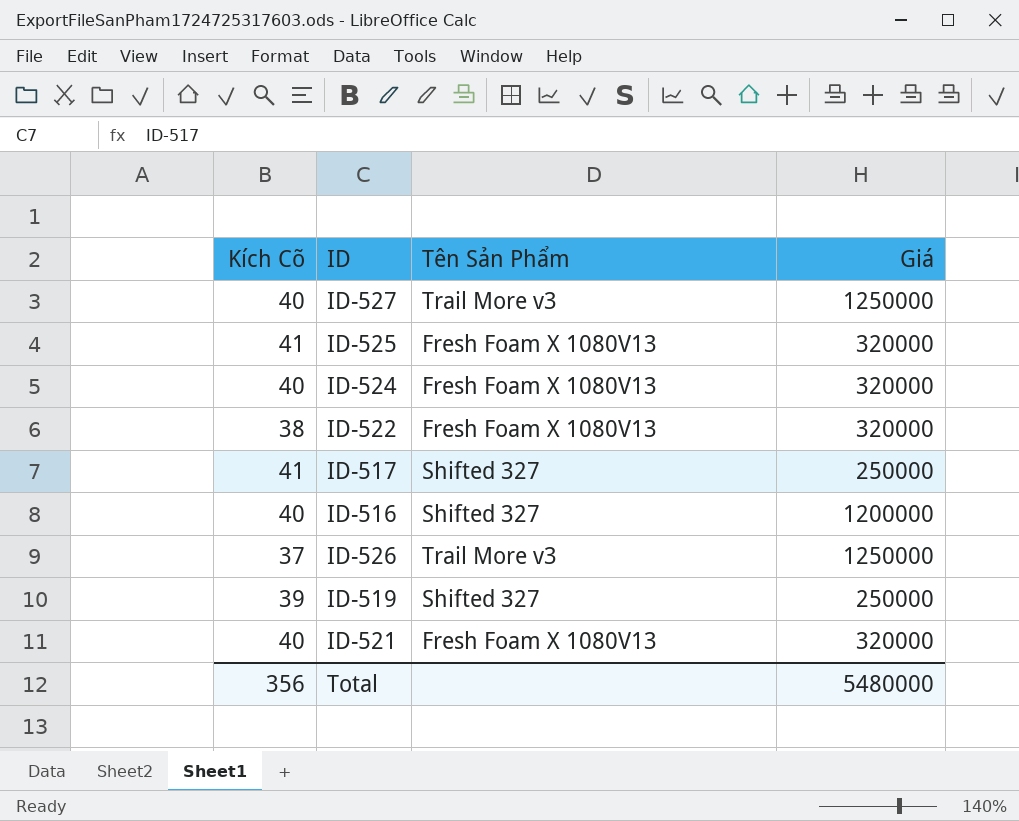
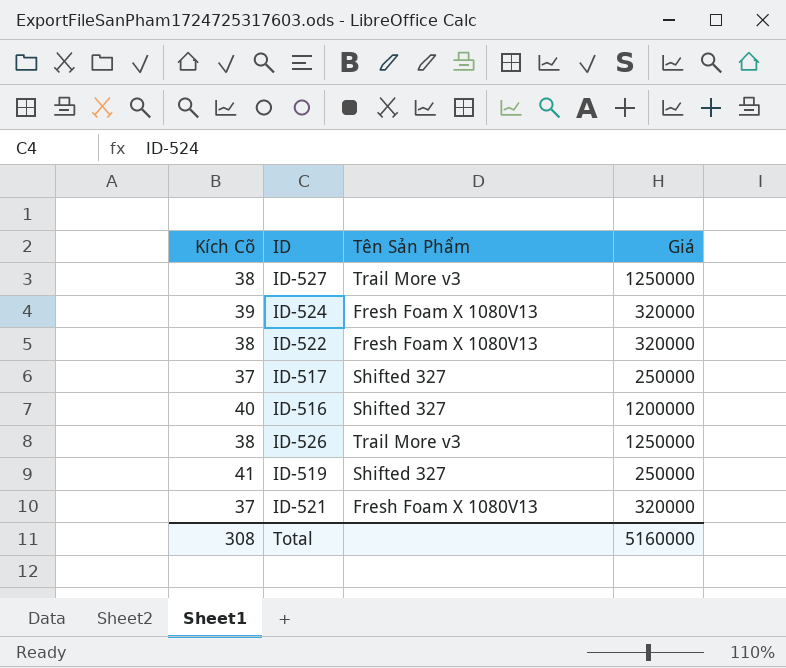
row ID-525: 41 | Fresh Foam X 1080V13 | 320000 -> none
ID-527 | Kích Cỡ: 40 -> 38
ID-524 | Kích Cỡ: 40 -> 39
ID-517 | Kích Cỡ: 41 -> 37
ID-526 | Kích Cỡ: 37 -> 38
ID-519 | Kích Cỡ: 39 -> 41
ID-521 | Kích Cỡ: 40 -> 37
Total | Kích Cỡ: 356 -> 308
Total | Giá: 5480000 -> 5160000

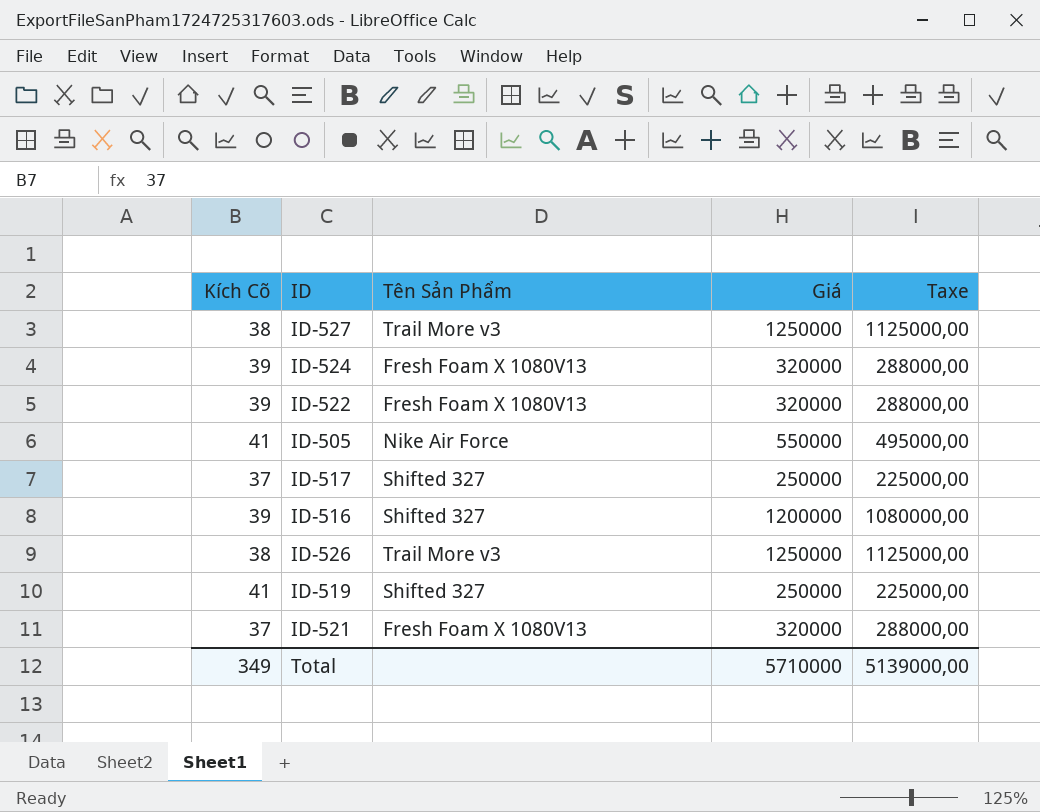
column Taxe | formula: none -> [Giá] * 0,9
ID-522 | Kích Cỡ: 38 -> 39
row ID-505: none -> 41 | Nike Air Force | 550000 | 495000,00
ID-516 | Kích Cỡ: 40 -> 39
Total | Kích Cỡ: 308 -> 349
Total | Giá: 5160000 -> 5710000

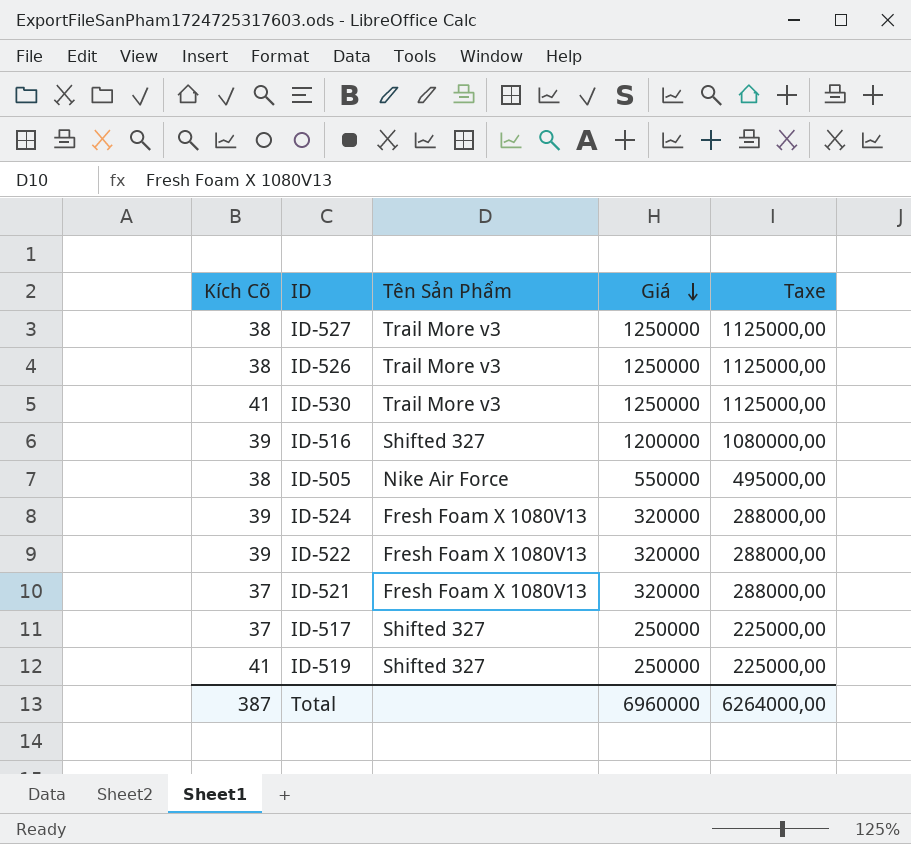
row order: none -> Giá descending
row ID-530: none -> 41 | Trail More v3 | 1250000 | 1125000,00
ID-505 | Kích Cỡ: 41 -> 38
Total | Kích Cỡ: 349 -> 387
Total | Giá: 5710000 -> 6960000
Total | Taxe: 5139000,00 -> 6264000,00

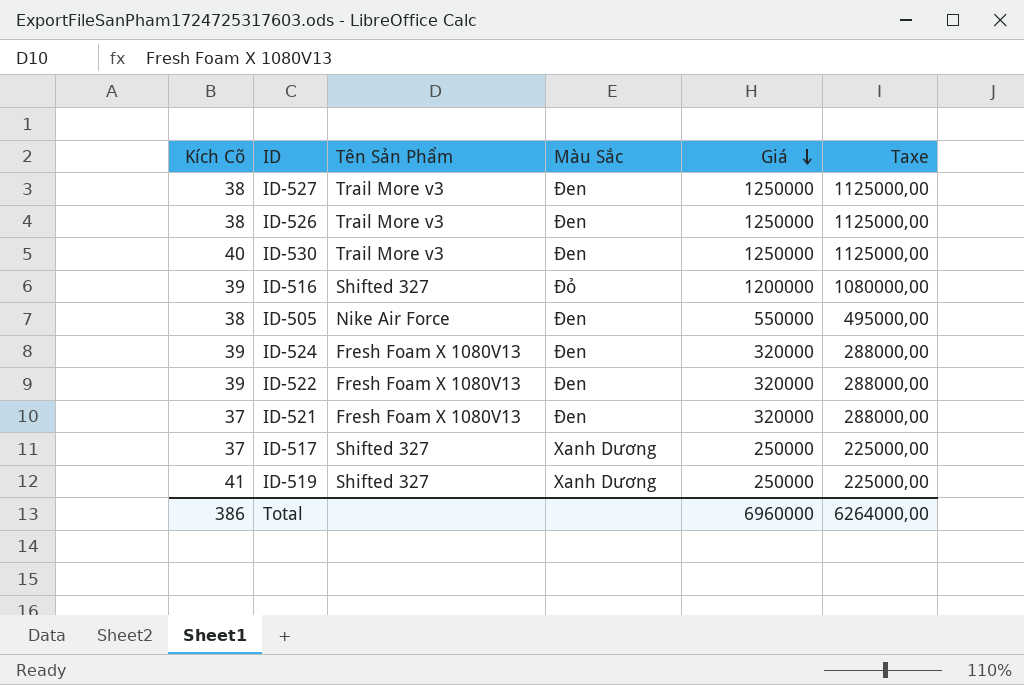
column Màu Sắc | position: none -> 4
ID-530 | Kích Cỡ: 41 -> 40
Total | Kích Cỡ: 387 -> 386

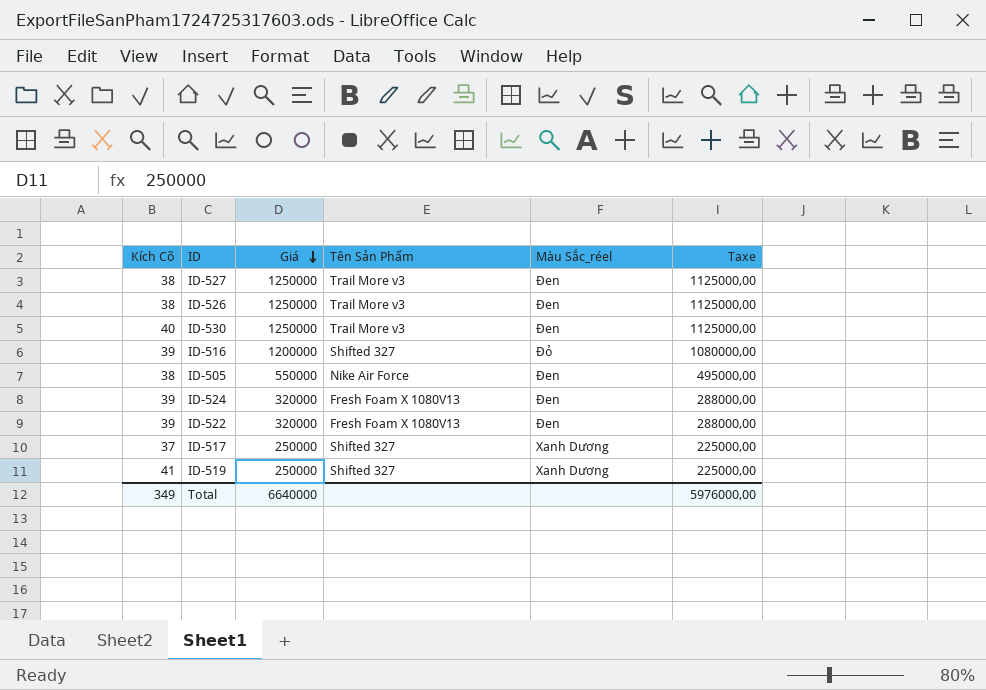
column Giá | position: 5 -> 3
column name: Màu Sắc -> Màu Sắc_réel
row ID-521: 37 | Fresh Foam X 1080V13 | Đen | 320000 | 288000,00 -> none
Total | Kích Cỡ: 386 -> 349
Total | Giá: 6960000 -> 6640000
Total | Taxe: 6264000,00 -> 5976000,00

